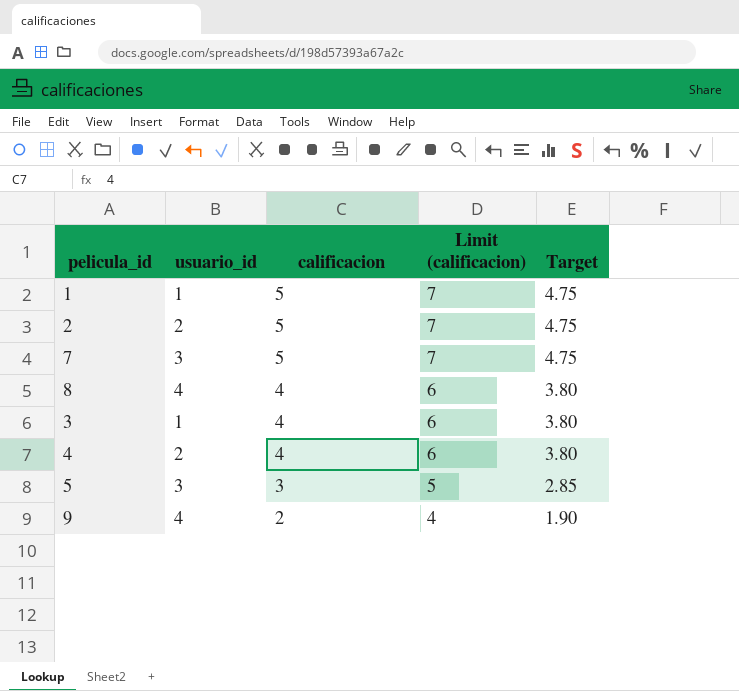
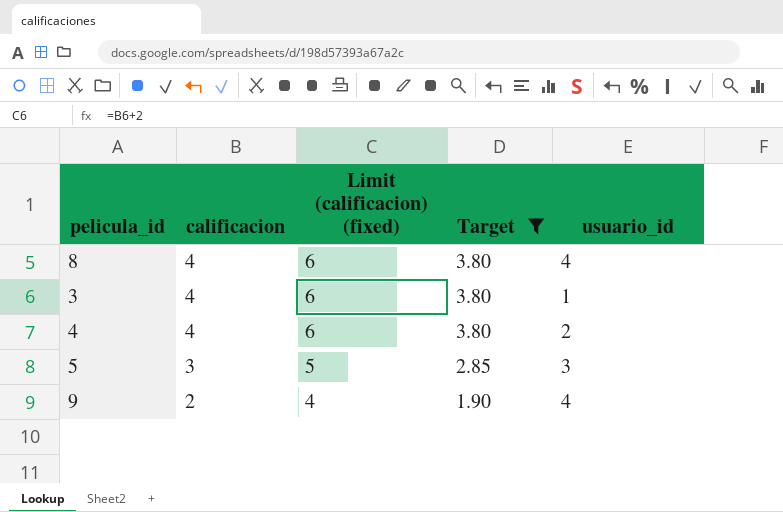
filter: none -> Target != 4.75
column name: Limit (calificacion) -> Limit (calificacion) (fixed)
column usuario_id | position: 2 -> 5

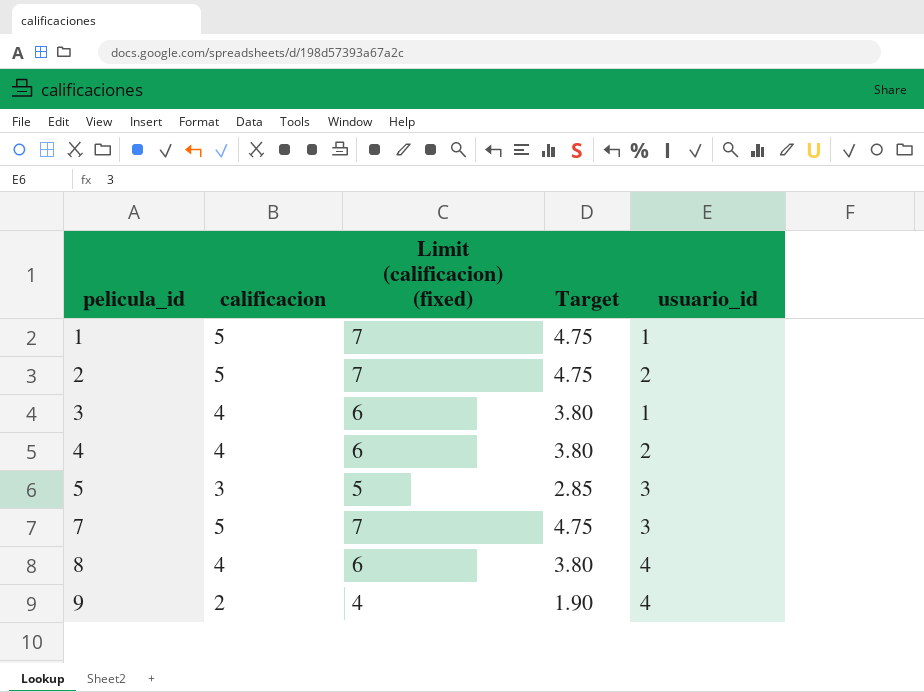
filter: Target != 4.75 -> none
row order: calificacion descending -> pelicula_id ascending

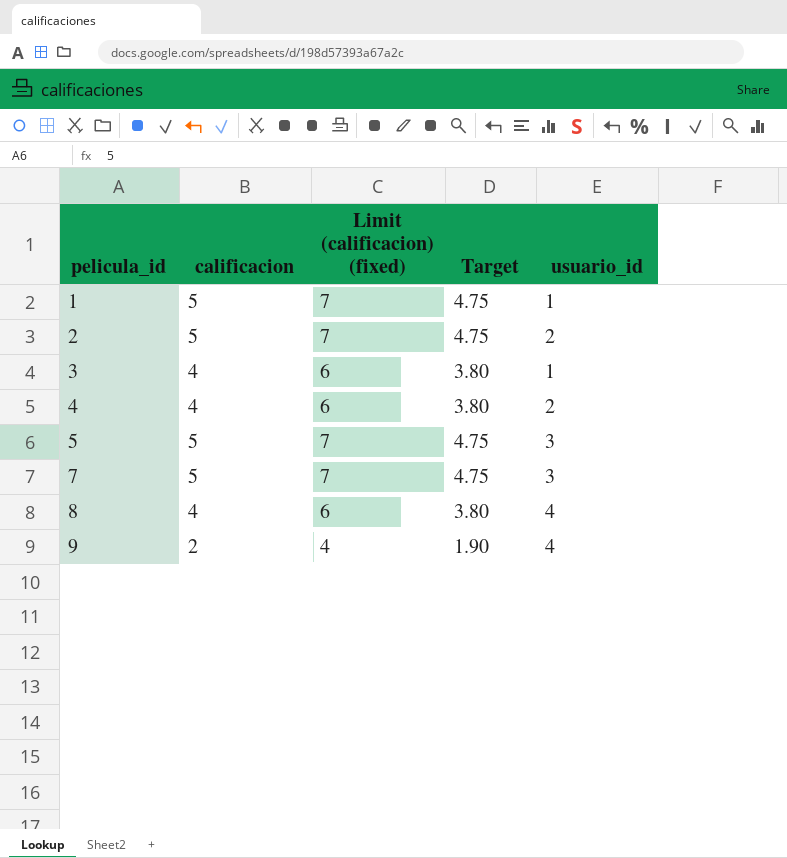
5 | calificacion: 3 -> 5
5 | Limit (calificacion) (fixed): 5 -> 7
5 | Target: 2.85 -> 4.75

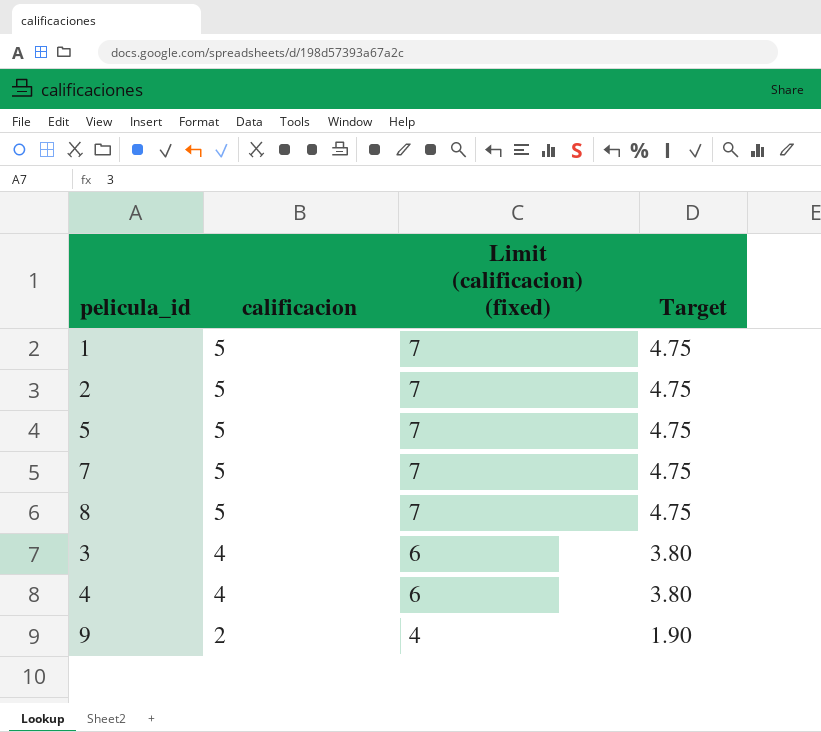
row order: pelicula_id ascending -> calificacion descending
column usuario_id | position: 5 -> none
8 | calificacion: 4 -> 5
8 | Limit (calificacion) (fixed): 6 -> 7
8 | Target: 3.80 -> 4.75

